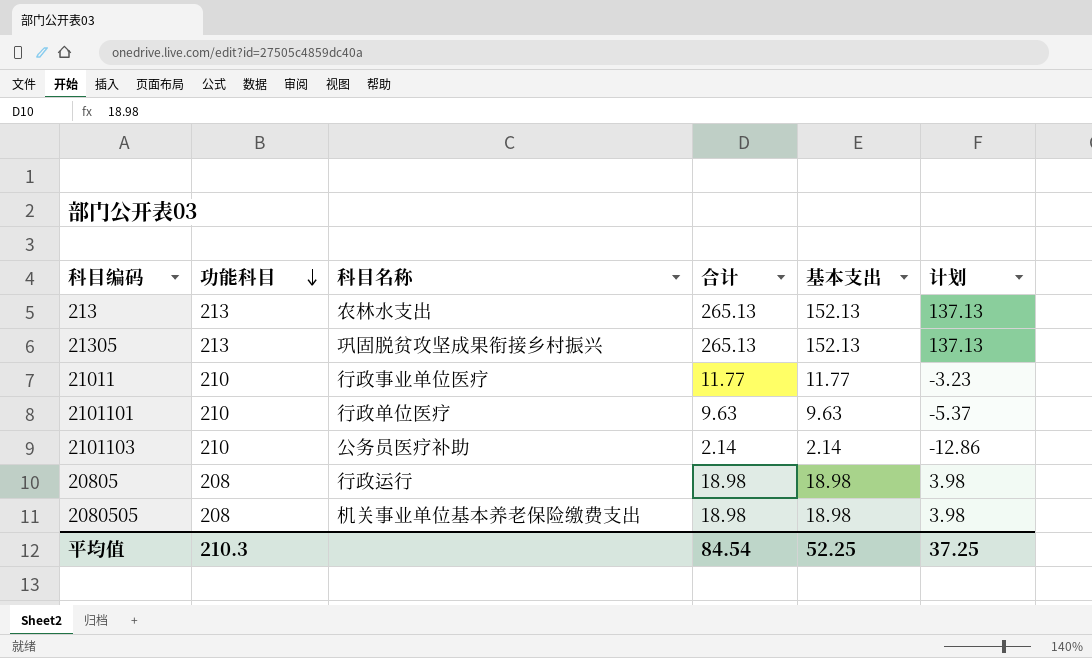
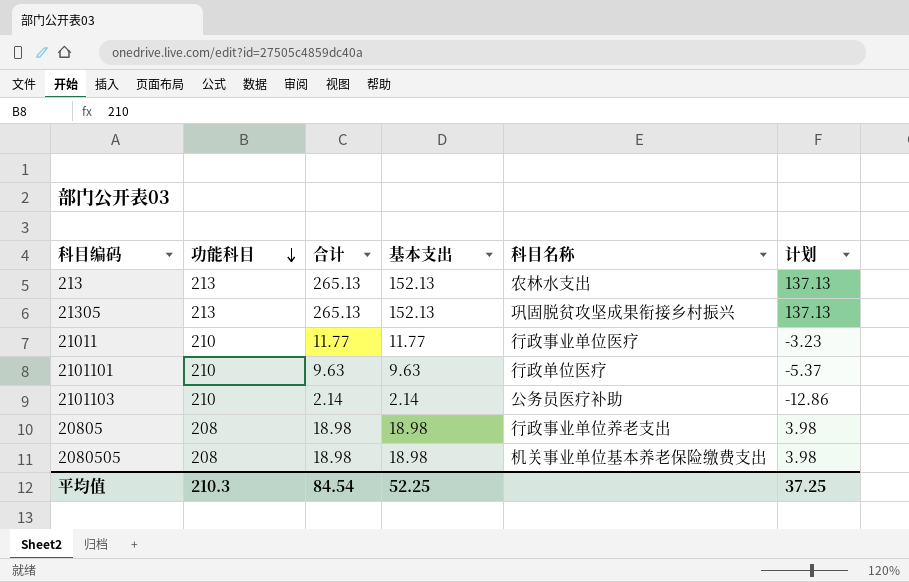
column 科目名称 | position: 3 -> 5
20805 | 科目名称: 行政运行 -> 行政事业单位养老支出

